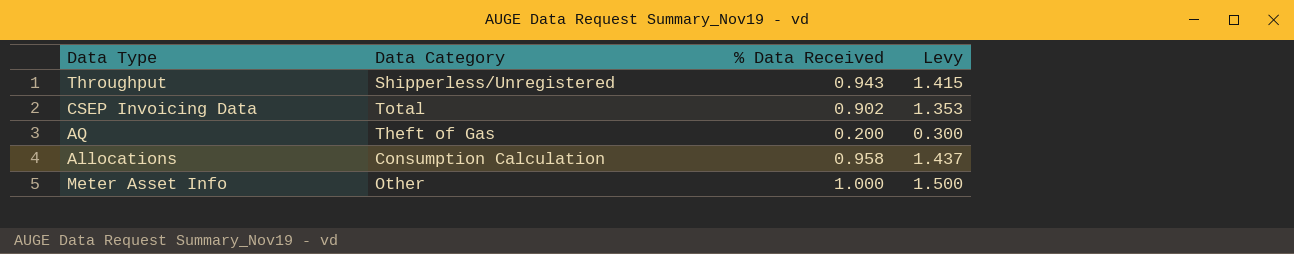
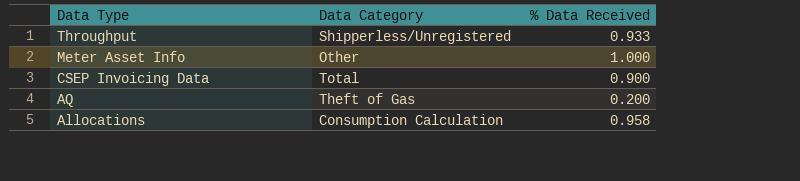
row order: none -> Data Type descending
column Levy | formula: [% Data Received] * 1.5 -> none
Throughput | % Data Received: 0.943 -> 0.933
CSEP Invoicing Data | % Data Received: 0.902 -> 0.900

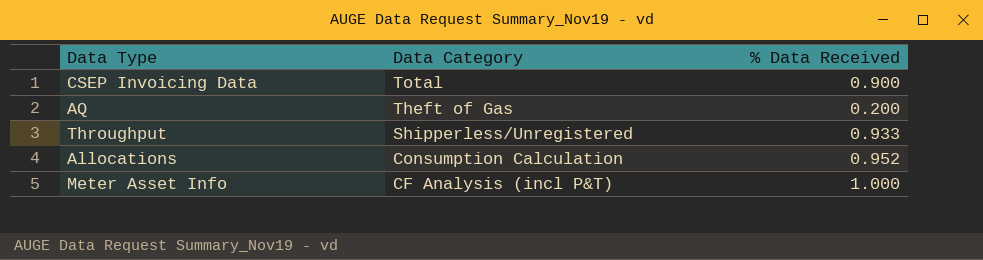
row order: Data Type descending -> Data Category descending
Allocations | % Data Received: 0.958 -> 0.952
Meter Asset Info | Data Category: Other -> CF Analysis (incl P&T)

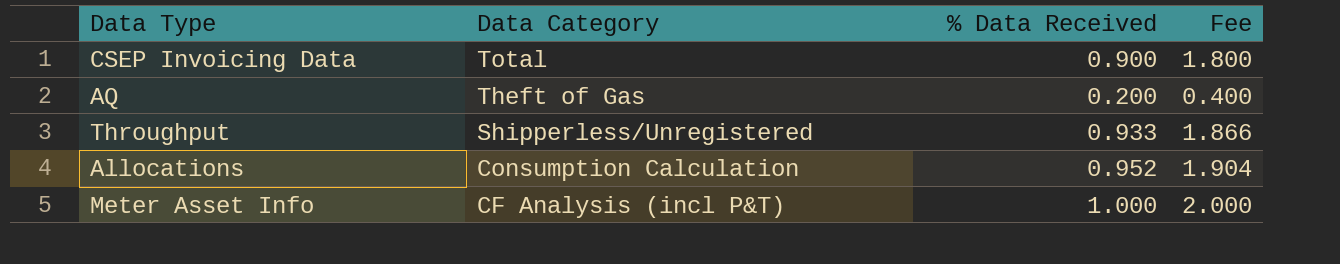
column Fee | formula: none -> [% Data Received] * 2

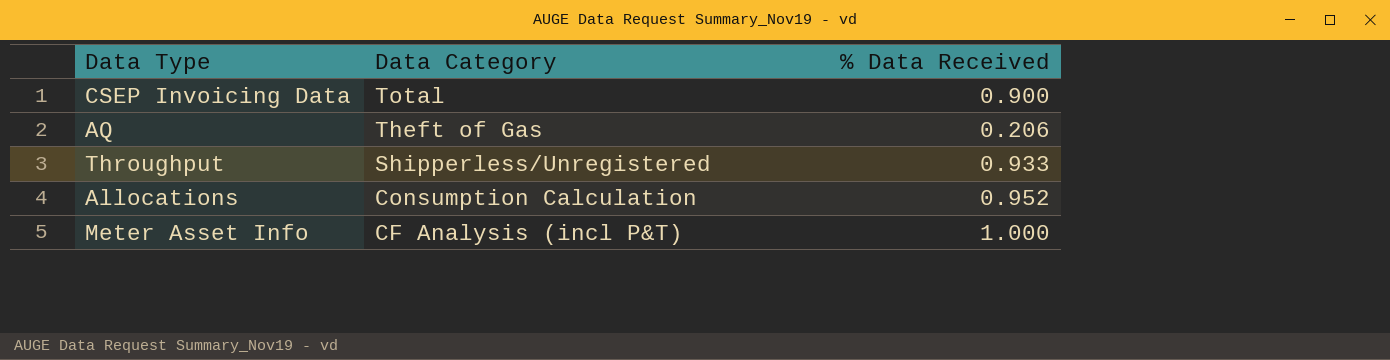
column Fee | formula: [% Data Received] * 2 -> none
AQ | % Data Received: 0.200 -> 0.206

